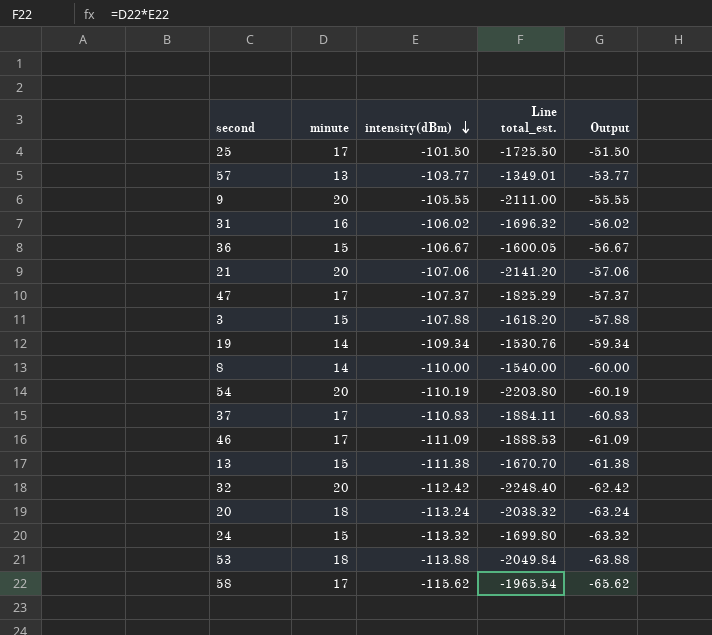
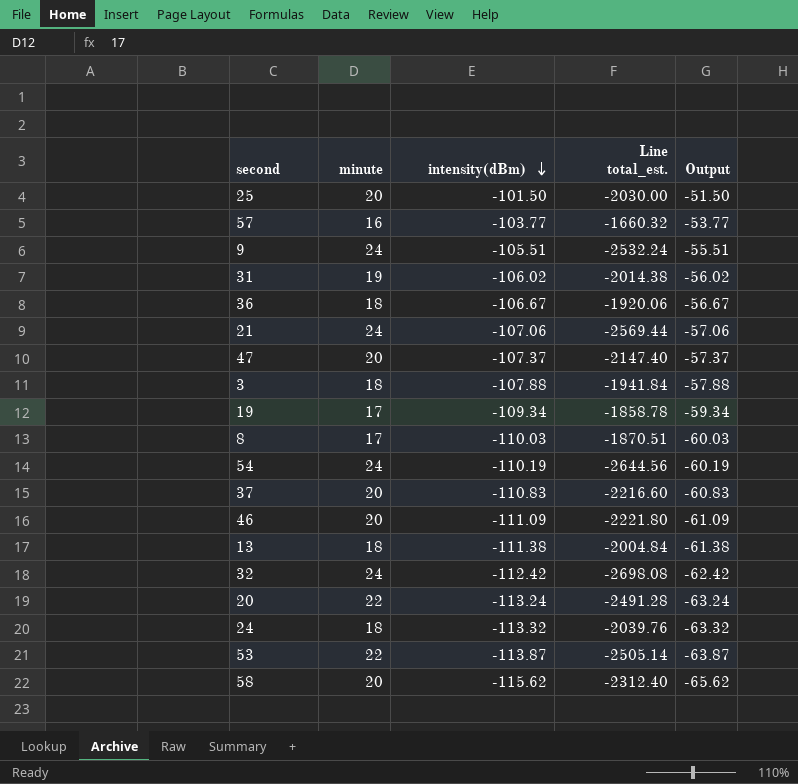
25 | minute: 17 -> 20
25 | Line total_est.: -1725.50 -> -2030.00
57 | minute: 13 -> 16
57 | Line total_est.: -1349.01 -> -1660.32
9 | minute: 20 -> 24
9 | intensity(dBm): -105.55 -> -105.51
9 | Line total_est.: -2111.00 -> -2532.24
9 | Output: -55.55 -> -55.51
31 | minute: 16 -> 19
31 | Line total_est.: -1696.32 -> -2014.38
36 | minute: 15 -> 18
36 | Line total_est.: -1600.05 -> -1920.06
21 | minute: 20 -> 24
21 | Line total_est.: -2141.20 -> -2569.44
47 | minute: 17 -> 20
47 | Line total_est.: -1825.29 -> -2147.40
3 | minute: 15 -> 18
3 | Line total_est.: -1618.20 -> -1941.84
19 | minute: 14 -> 17
19 | Line total_est.: -1530.76 -> -1858.78
8 | minute: 14 -> 17
8 | intensity(dBm): -110.00 -> -110.03
8 | Line total_est.: -1540.00 -> -1870.51
8 | Output: -60.00 -> -60.03
54 | minute: 20 -> 24
54 | Line total_est.: -2203.80 -> -2644.56
37 | minute: 17 -> 20
37 | Line total_est.: -1884.11 -> -2216.60
46 | minute: 17 -> 20
46 | Line total_est.: -1888.53 -> -2221.80
13 | minute: 15 -> 18
13 | Line total_est.: -1670.70 -> -2004.84
32 | minute: 20 -> 24
32 | Line total_est.: -2248.40 -> -2698.08
20 | minute: 18 -> 22
20 | Line total_est.: -2038.32 -> -2491.28
24 | minute: 15 -> 18
24 | Line total_est.: -1699.80 -> -2039.76
53 | minute: 18 -> 22
53 | intensity(dBm): -113.88 -> -113.87
53 | Line total_est.: -2049.84 -> -2505.14
53 | Output: -63.88 -> -63.87
58 | minute: 17 -> 20
58 | Line total_est.: -1965.54 -> -2312.40

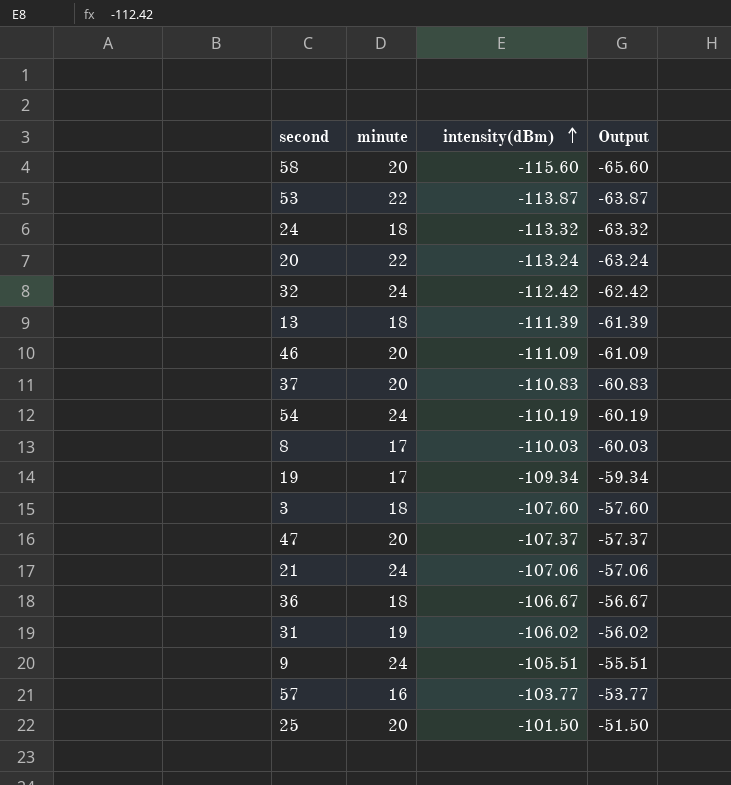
row order: intensity(dBm) descending -> intensity(dBm) ascending
column Line total_est. | formula: [minute] * [intensity(dBm)] -> none
58 | intensity(dBm): -115.62 -> -115.60
58 | Output: -65.62 -> -65.60
13 | intensity(dBm): -111.38 -> -111.39
13 | Output: -61.38 -> -61.39
3 | intensity(dBm): -107.88 -> -107.60
3 | Output: -57.88 -> -57.60

